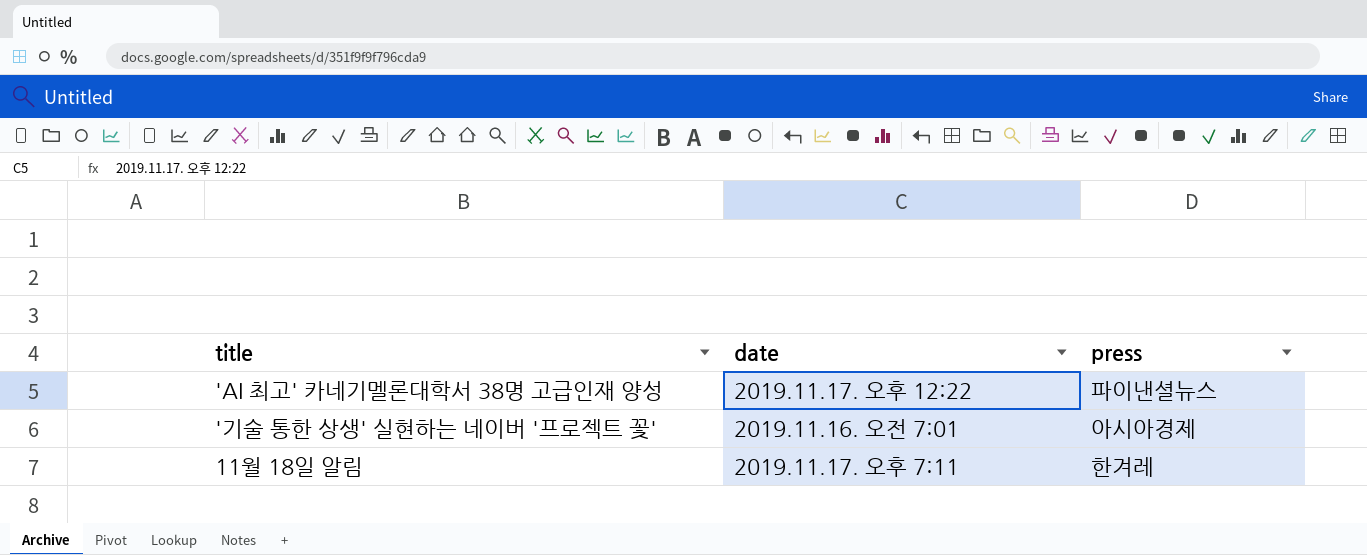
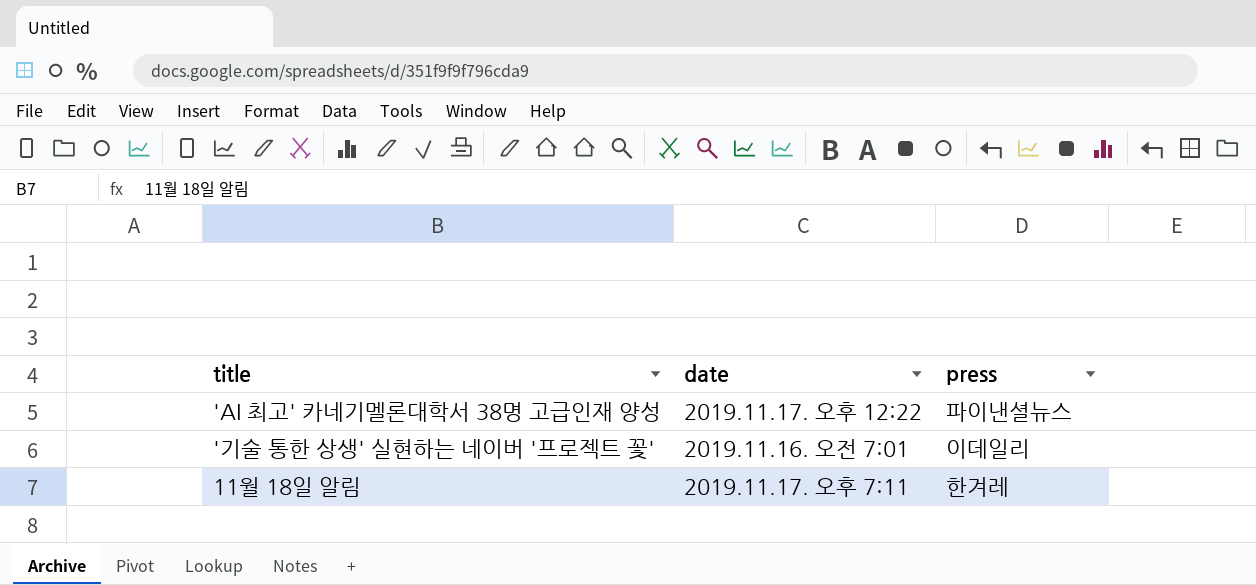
'기술 통한 상생' 실현하는 네이버 '프로젝트 꽃' | press: 아시아경제 -> 이데일리

